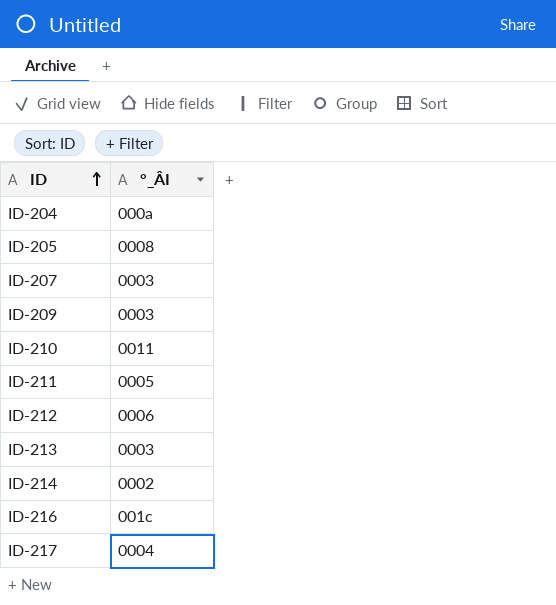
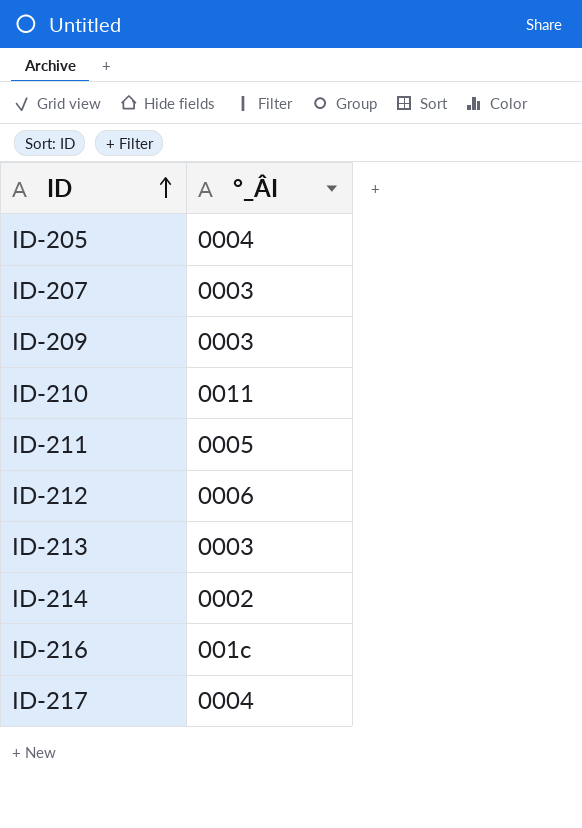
row ID-204: 000a -> none
ID-205 | °_ÂI: 0008 -> 0004

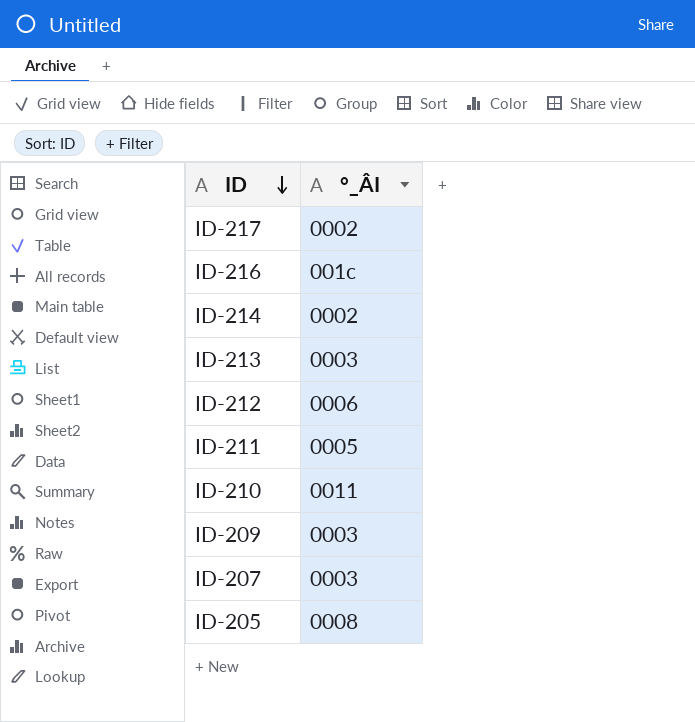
row order: ID ascending -> ID descending
ID-217 | °_ÂI: 0004 -> 0002
ID-205 | °_ÂI: 0004 -> 0008

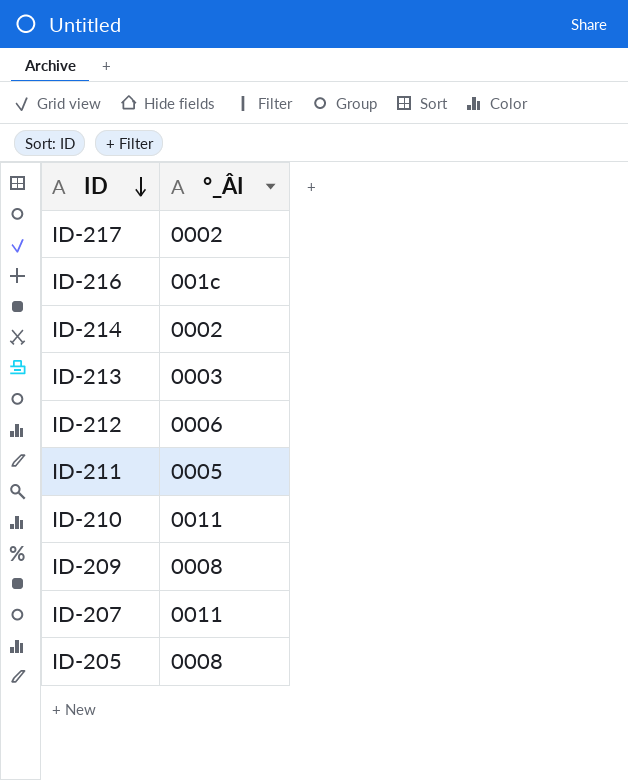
ID-209 | °_ÂI: 0003 -> 0008
ID-207 | °_ÂI: 0003 -> 0011

